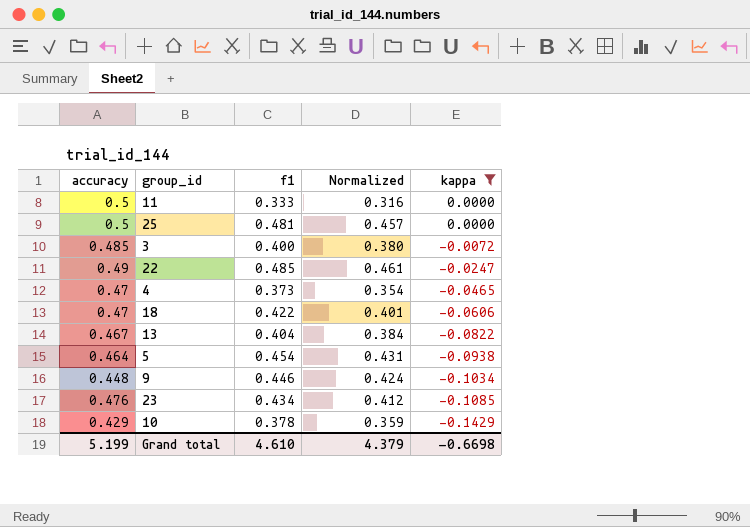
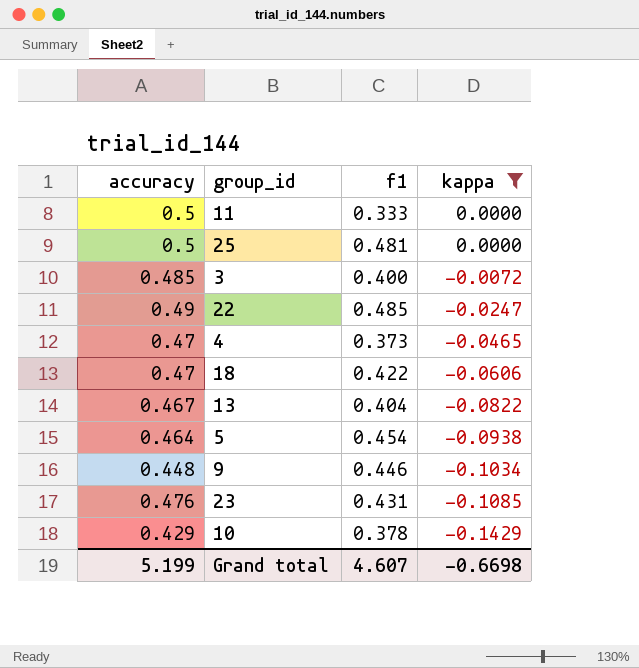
column Normalized | formula: [f1] * 0.95 -> none
23 | f1: 0.434 -> 0.431
Grand total | f1: 4.610 -> 4.607

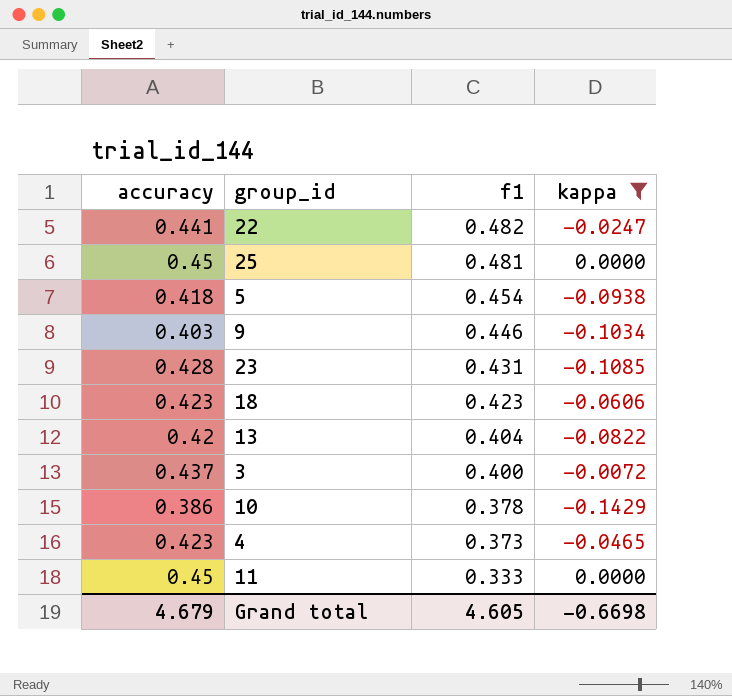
row order: kappa descending -> f1 descending
22 | accuracy: 0.49 -> 0.441
22 | f1: 0.485 -> 0.482
25 | accuracy: 0.5 -> 0.45
5 | accuracy: 0.464 -> 0.418
9 | accuracy: 0.448 -> 0.403
23 | accuracy: 0.476 -> 0.428
18 | accuracy: 0.47 -> 0.423
18 | f1: 0.422 -> 0.423
13 | accuracy: 0.467 -> 0.42
3 | accuracy: 0.485 -> 0.437
10 | accuracy: 0.429 -> 0.386
4 | accuracy: 0.47 -> 0.423
11 | accuracy: 0.5 -> 0.45
Grand total | accuracy: 5.199 -> 4.679
Grand total | f1: 4.607 -> 4.605

